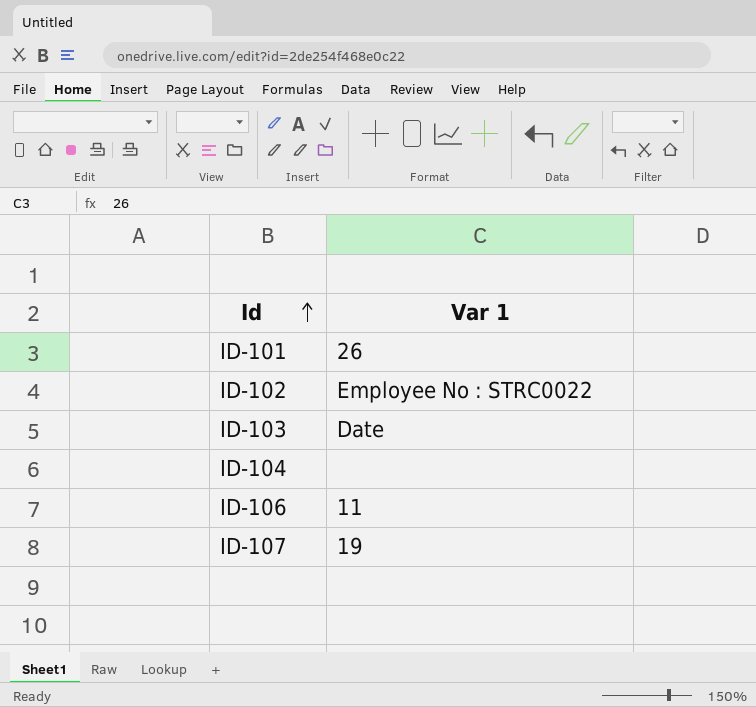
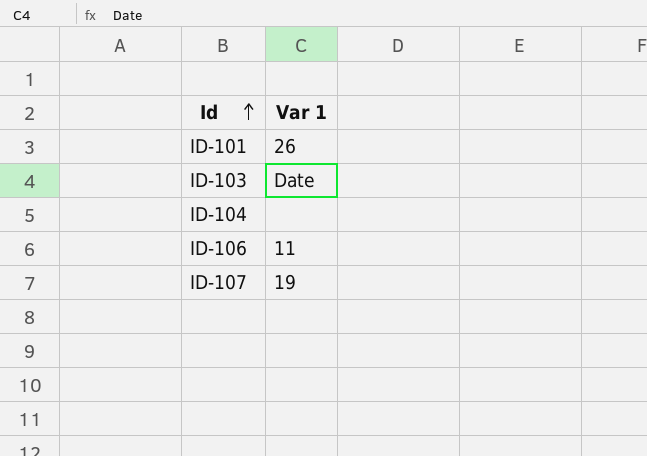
row ID-102: Employee No : STRC0022 -> none

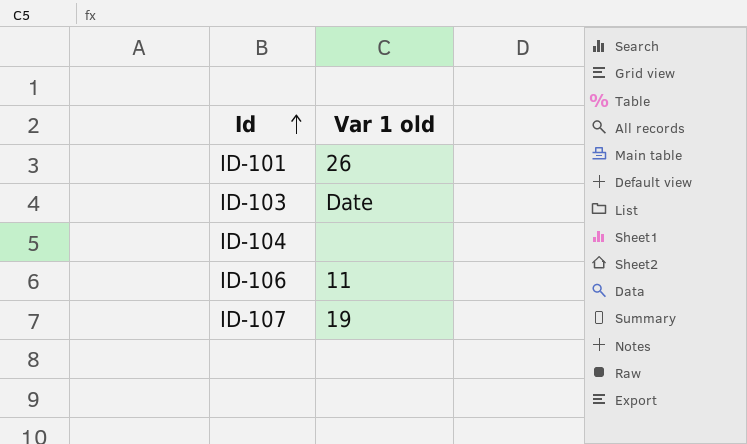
column name: Var 1 -> Var 1 old

